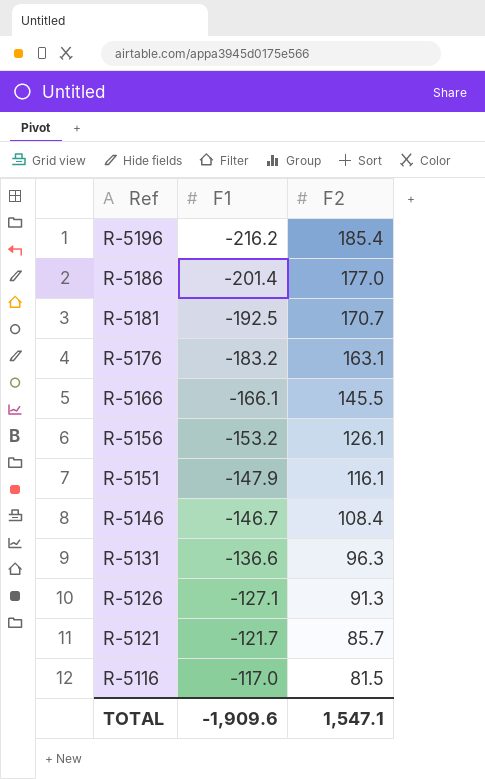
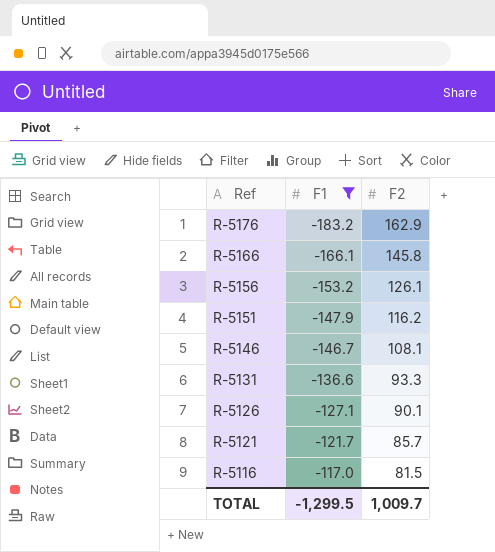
filter: none -> F1 >= -183.2
R-5176 | F2: 163.1 -> 162.9
R-5166 | F2: 145.5 -> 145.8
R-5151 | F2: 116.1 -> 116.2
R-5146 | F2: 108.4 -> 108.1
R-5131 | F2: 96.3 -> 93.3
R-5126 | F2: 91.3 -> 90.1
TOTAL | F1: -1,909.6 -> -1,299.5
TOTAL | F2: 1,547.1 -> 1,009.7

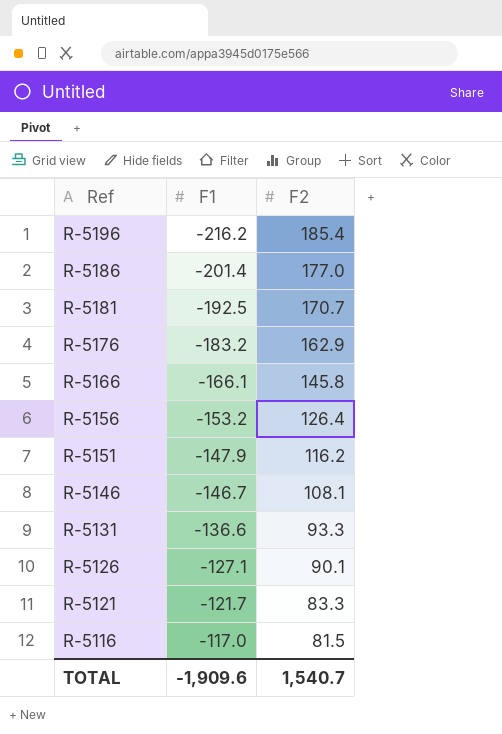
filter: F1 >= -183.2 -> none
R-5156 | F2: 126.1 -> 126.4
R-5121 | F2: 85.7 -> 83.3
TOTAL | F1: -1,299.5 -> -1,909.6
TOTAL | F2: 1,009.7 -> 1,540.7

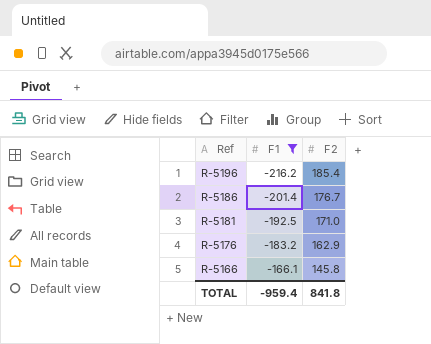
filter: none -> F1 <= -166.1
R-5186 | F2: 177.0 -> 176.7
R-5181 | F2: 170.7 -> 171.0
TOTAL | F1: -1,909.6 -> -959.4
TOTAL | F2: 1,540.7 -> 841.8

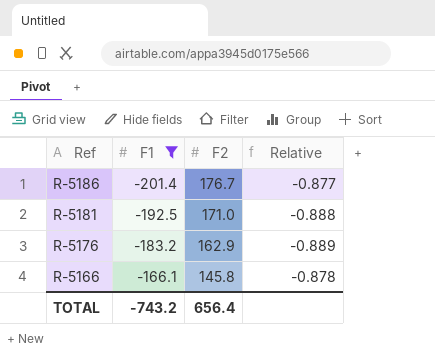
column Relative | formula: none -> [F2] / [F1]
row R-5196: -216.2 | 185.4 -> none
TOTAL | F1: -959.4 -> -743.2
TOTAL | F2: 841.8 -> 656.4

